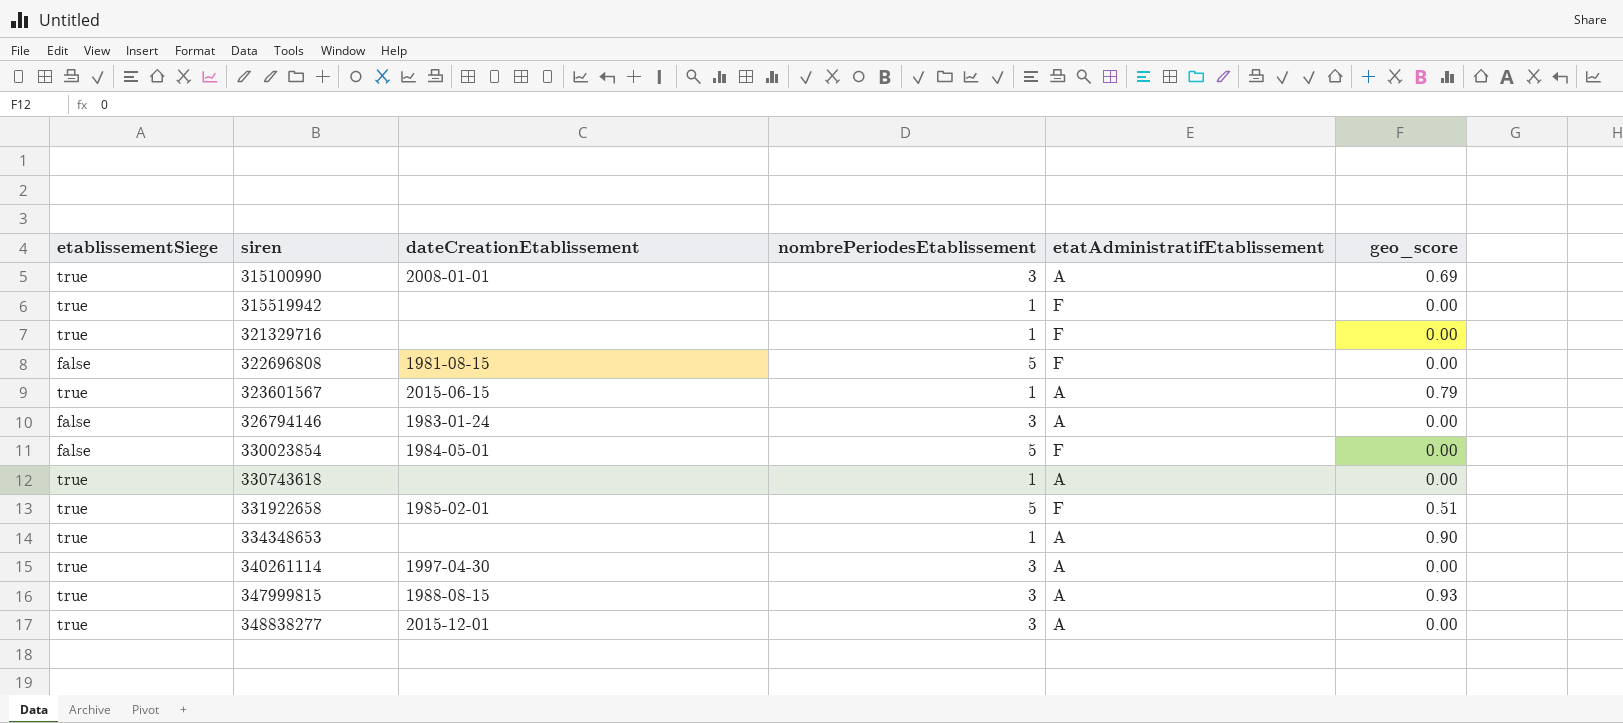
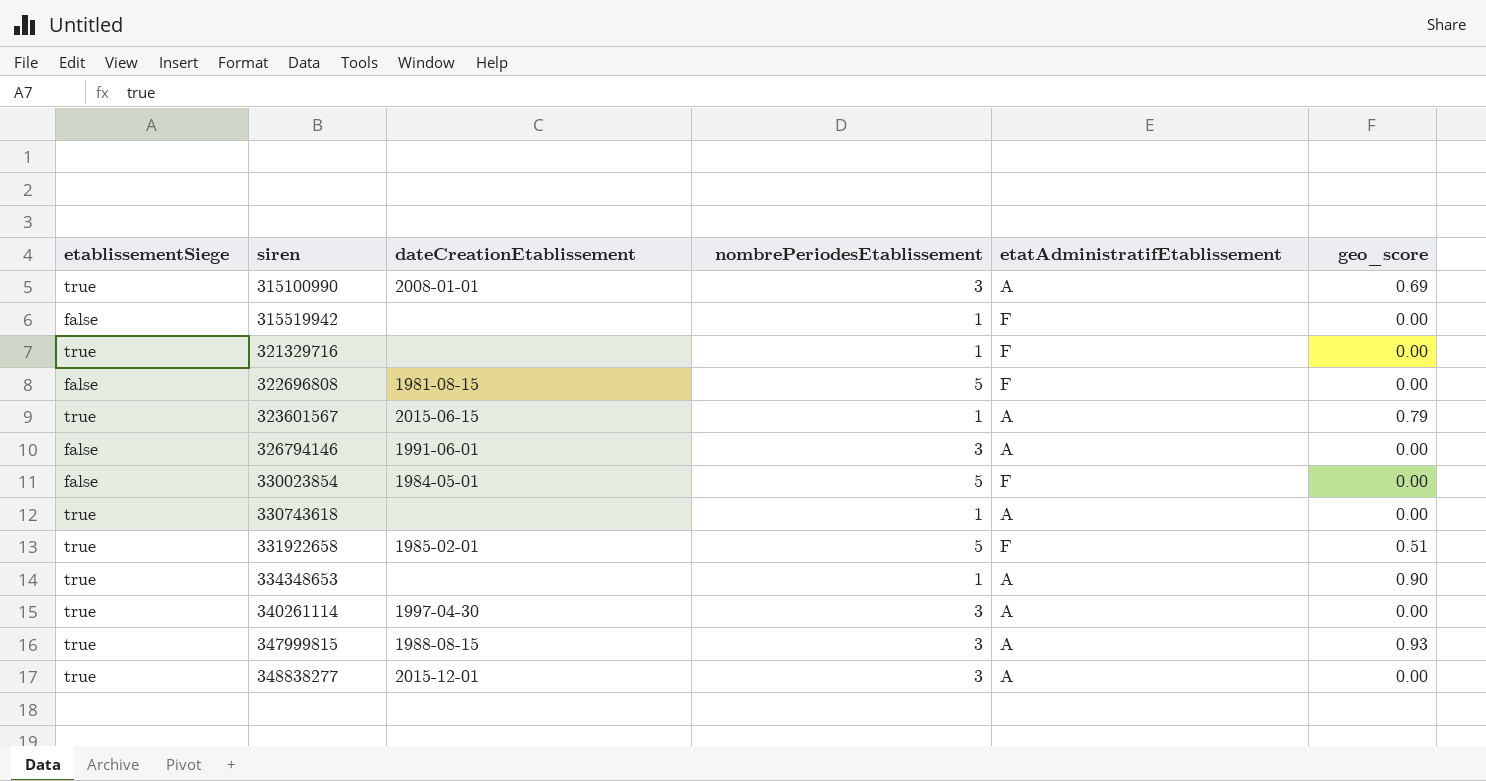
315519942 | etablissementSiege: true -> false
326794146 | dateCreationEtablissement: 1983-01-24 -> 1991-06-01

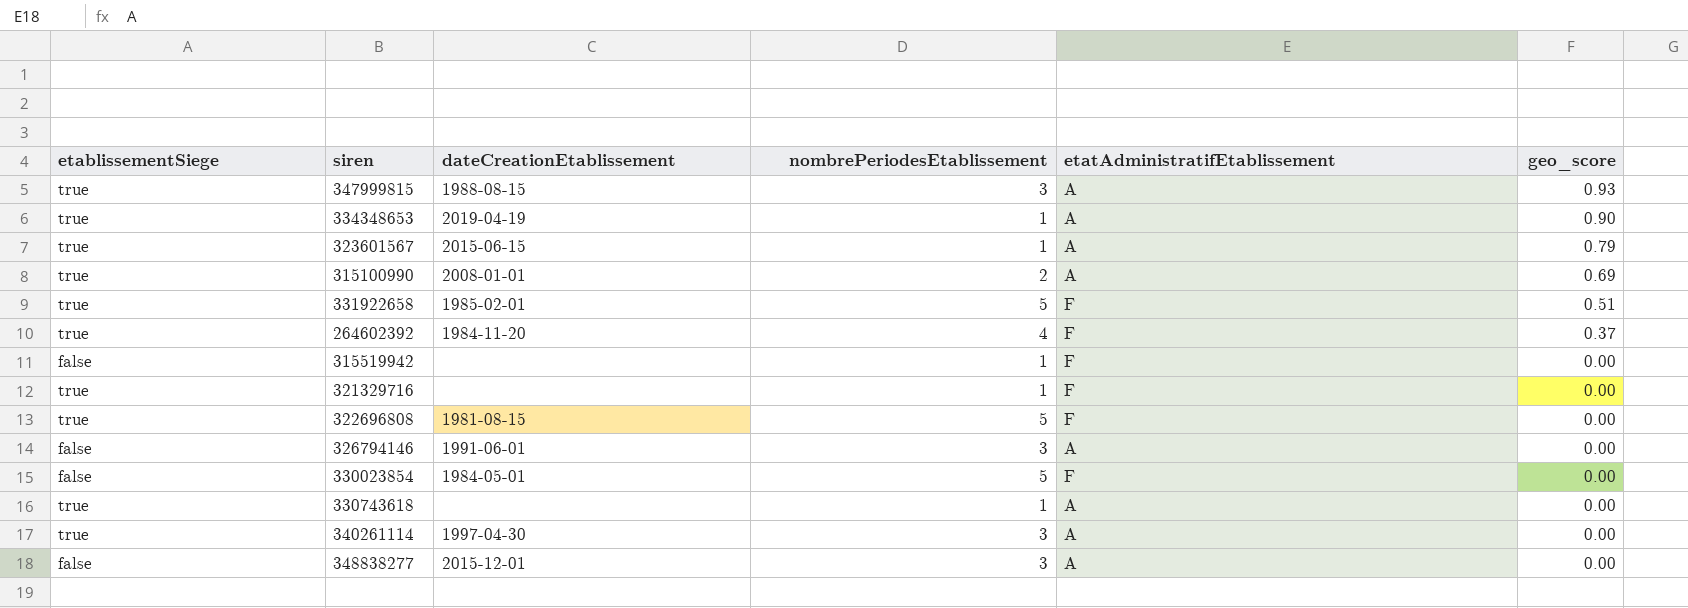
row order: siren ascending -> geo_score descending
334348653 | dateCreationEtablissement: none -> 2019-04-19
315100990 | nombrePeriodesEtablissement: 3 -> 2
row 264602392: none -> true | 1984-11-20 | 4 | F | 0.37
322696808 | etablissementSiege: false -> true
348838277 | etablissementSiege: true -> false

